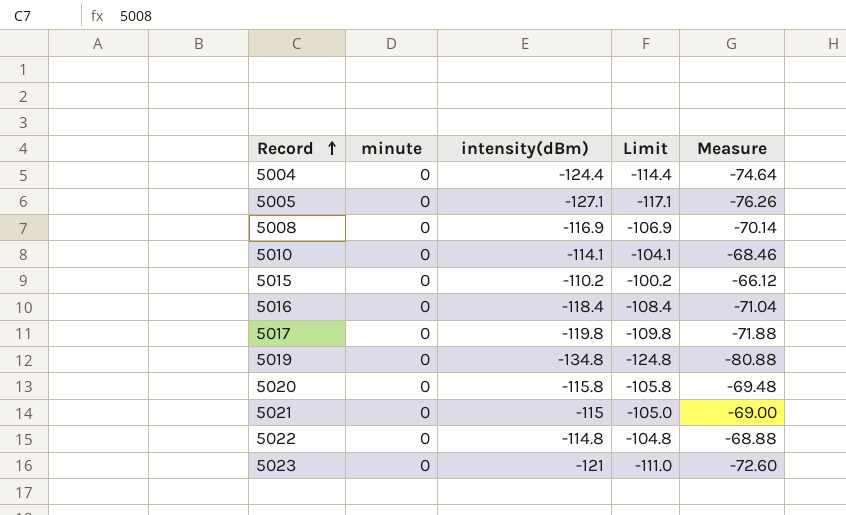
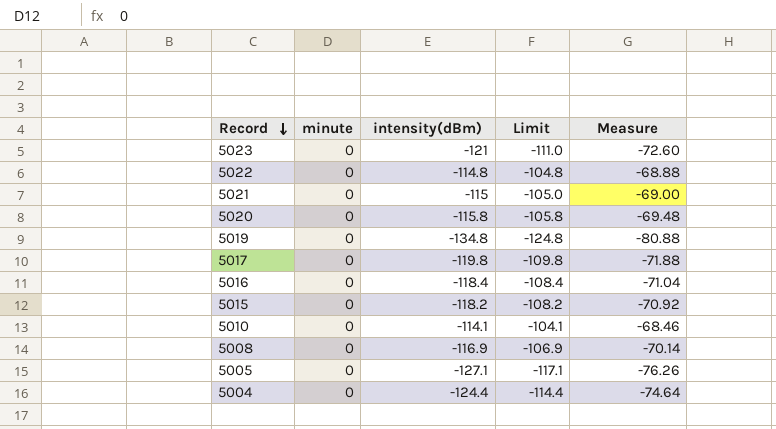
row order: Record ascending -> Record descending
5015 | intensity(dBm): -110.2 -> -118.2
5015 | Limit: -100.2 -> -108.2
5015 | Measure: -66.12 -> -70.92

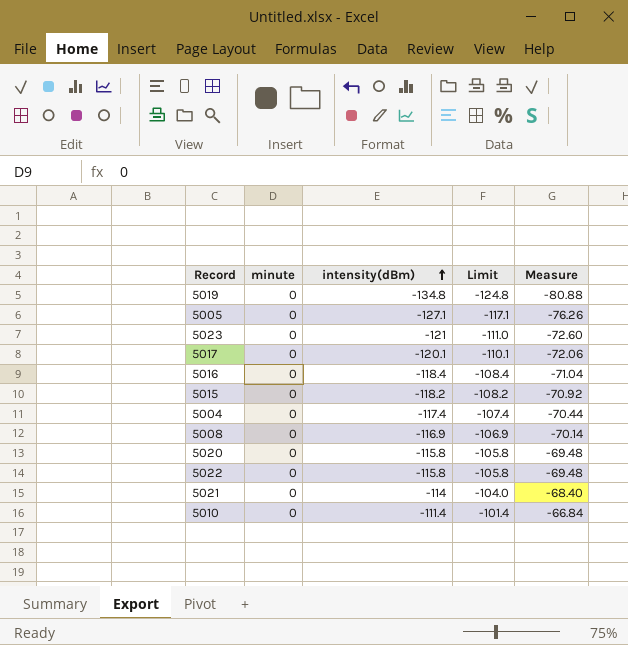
row order: Record descending -> intensity(dBm) ascending
5017 | intensity(dBm): -119.8 -> -120.1
5017 | Limit: -109.8 -> -110.1
5017 | Measure: -71.88 -> -72.06
5004 | intensity(dBm): -124.4 -> -117.4
5004 | Limit: -114.4 -> -107.4
5004 | Measure: -74.64 -> -70.44
5022 | intensity(dBm): -114.8 -> -115.8
5022 | Limit: -104.8 -> -105.8
5022 | Measure: -68.88 -> -69.48
5021 | intensity(dBm): -115 -> -114
5021 | Limit: -105.0 -> -104.0
5021 | Measure: -69.00 -> -68.40
5010 | intensity(dBm): -114.1 -> -111.4
5010 | Limit: -104.1 -> -101.4
5010 | Measure: -68.46 -> -66.84

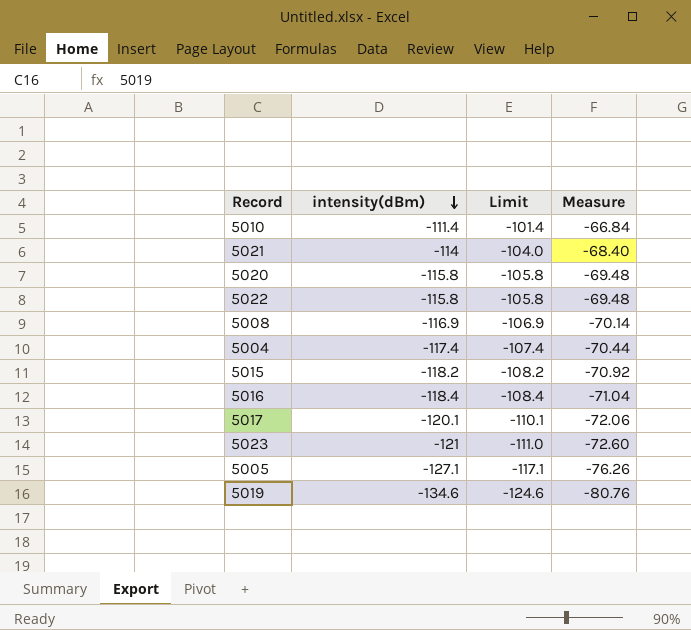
row order: intensity(dBm) ascending -> intensity(dBm) descending
column minute | position: 2 -> none
5019 | intensity(dBm): -134.8 -> -134.6
5019 | Limit: -124.8 -> -124.6
5019 | Measure: -80.88 -> -80.76

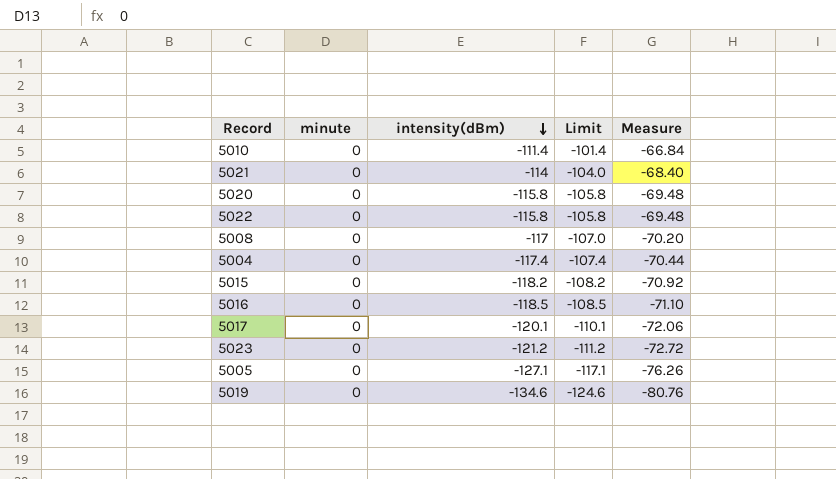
column minute | position: none -> 2
5008 | intensity(dBm): -116.9 -> -117
5008 | Limit: -106.9 -> -107.0
5008 | Measure: -70.14 -> -70.20
5016 | intensity(dBm): -118.4 -> -118.5
5016 | Limit: -108.4 -> -108.5
5016 | Measure: -71.04 -> -71.10
5023 | intensity(dBm): -121 -> -121.2
5023 | Limit: -111.0 -> -111.2
5023 | Measure: -72.60 -> -72.72

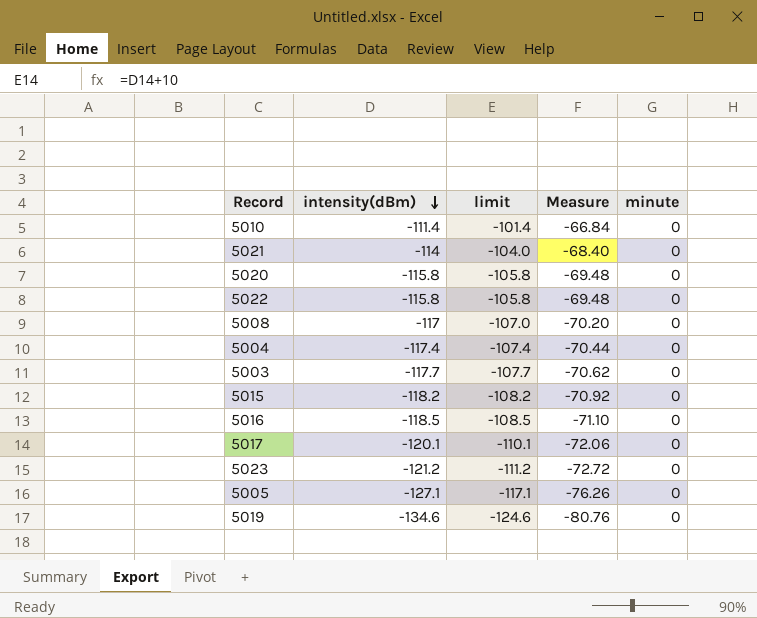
column name: Limit -> limit
column minute | position: 2 -> 5
row 5003: none -> -117.7 | -107.7 | -70.62 | 0

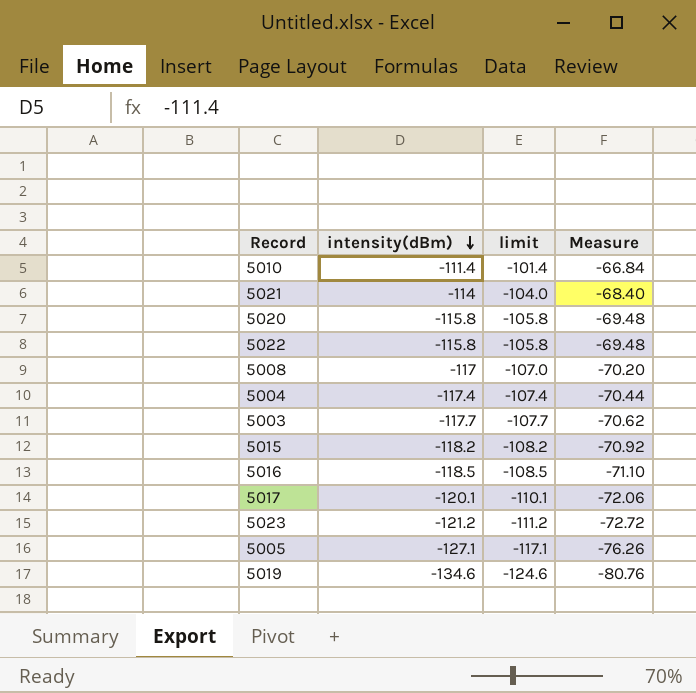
column minute | position: 5 -> none

